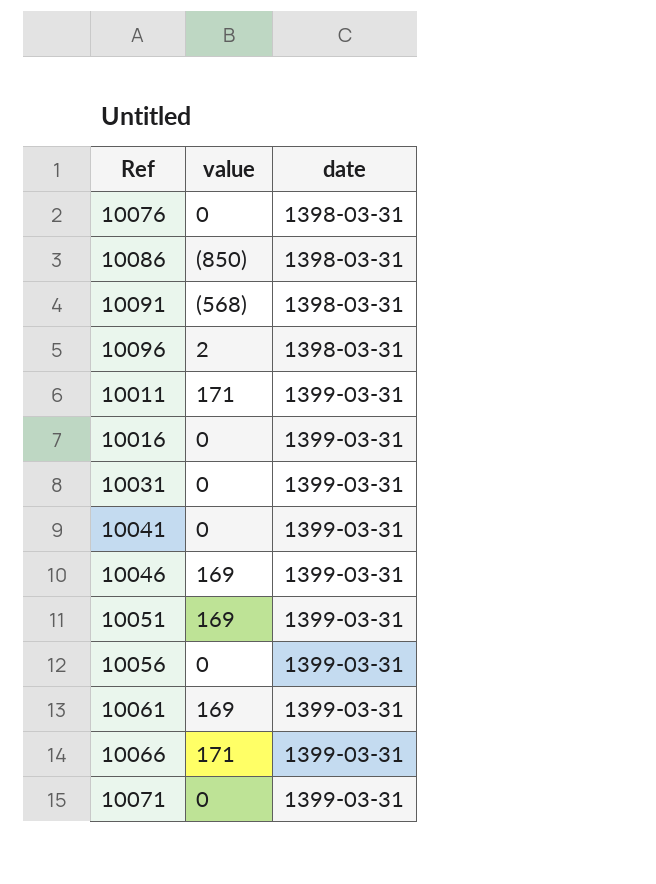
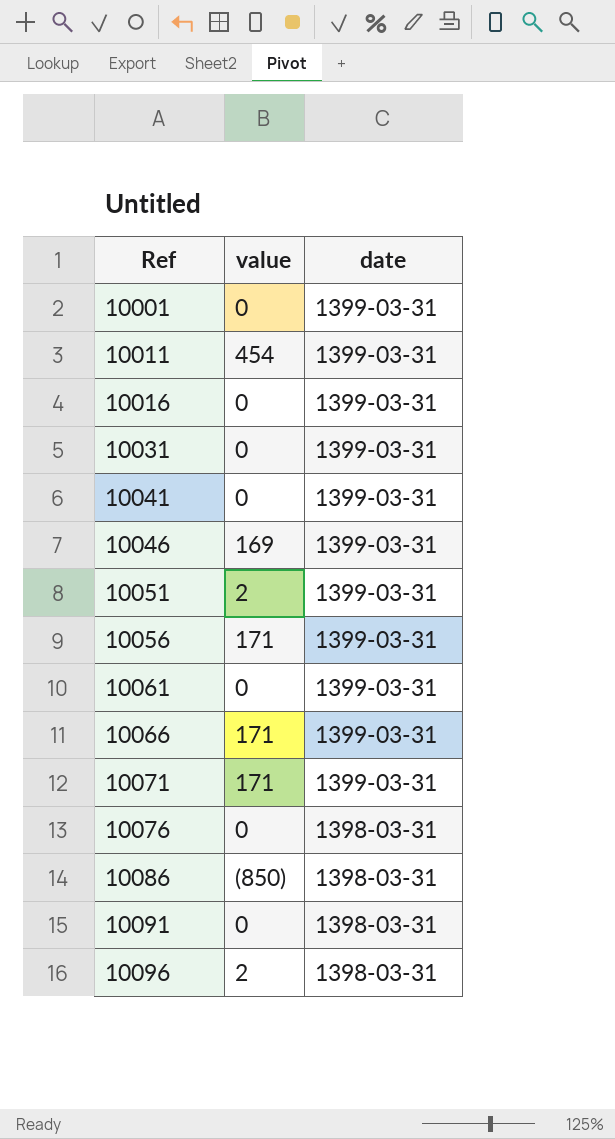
row order: date ascending -> Ref ascending
row 10001: none -> 0 | 1399-03-31
10011 | value: 171 -> 454
10051 | value: 169 -> 2
10056 | value: 0 -> 171
10061 | value: 169 -> 0
10071 | value: 0 -> 171
10091 | value: (568) -> 0

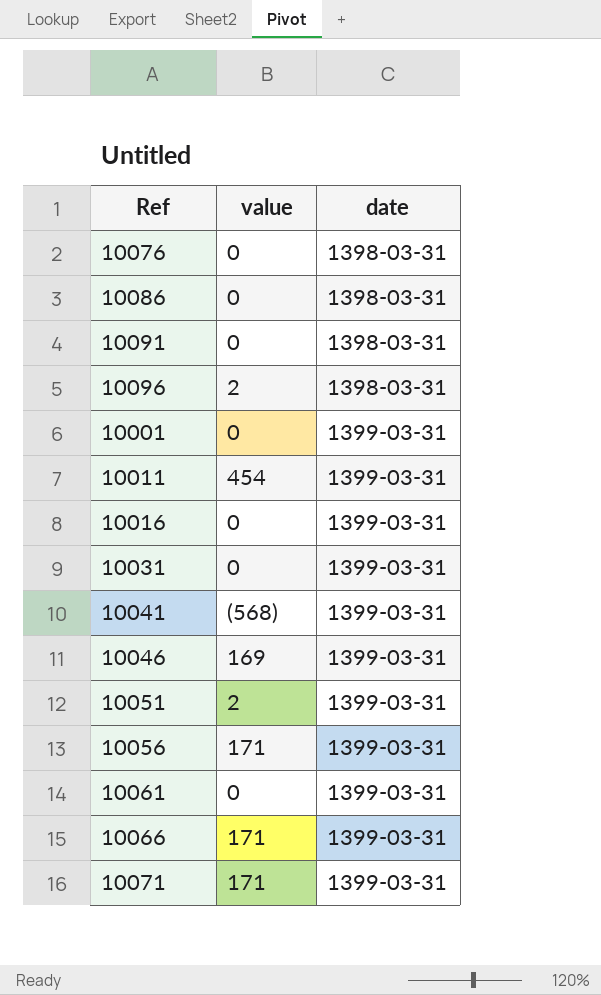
row order: Ref ascending -> date ascending
10086 | value: (850) -> 0
10041 | value: 0 -> (568)

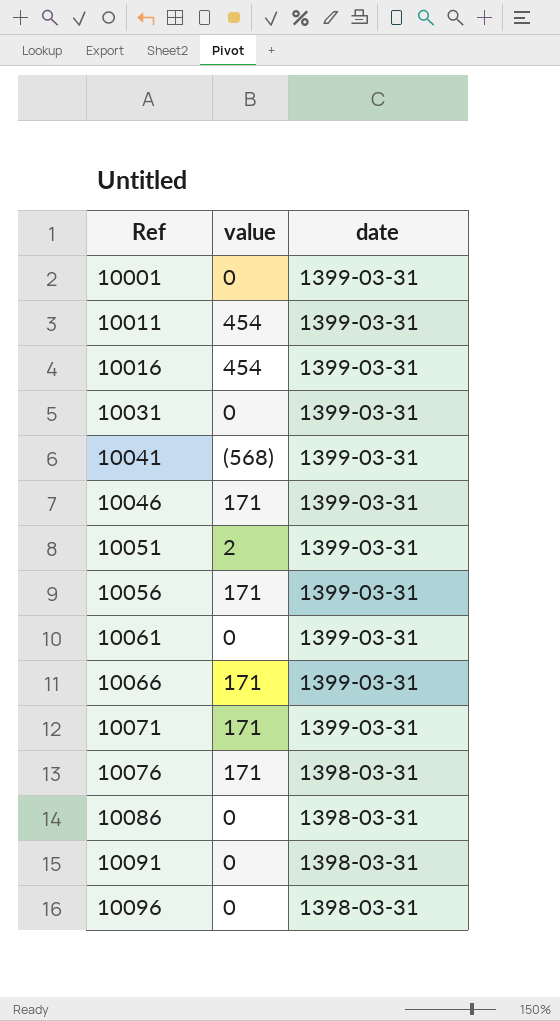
row order: date ascending -> Ref ascending
10016 | value: 0 -> 454
10046 | value: 169 -> 171
10076 | value: 0 -> 171
10096 | value: 2 -> 0

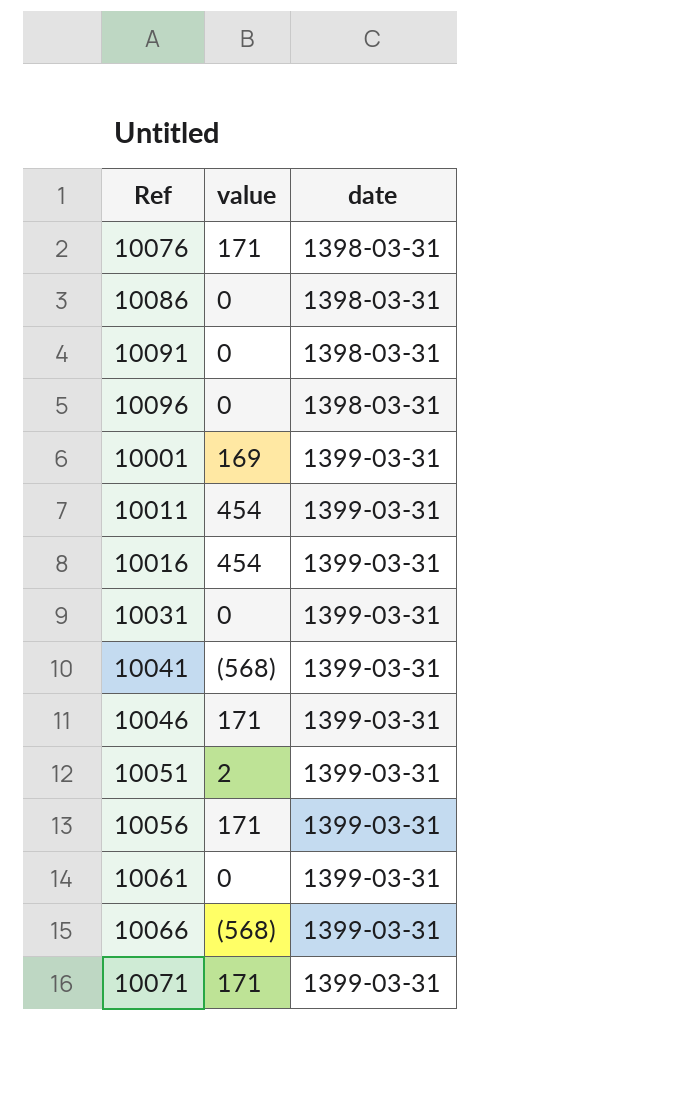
row order: Ref ascending -> date ascending
10001 | value: 0 -> 169
10066 | value: 171 -> (568)

